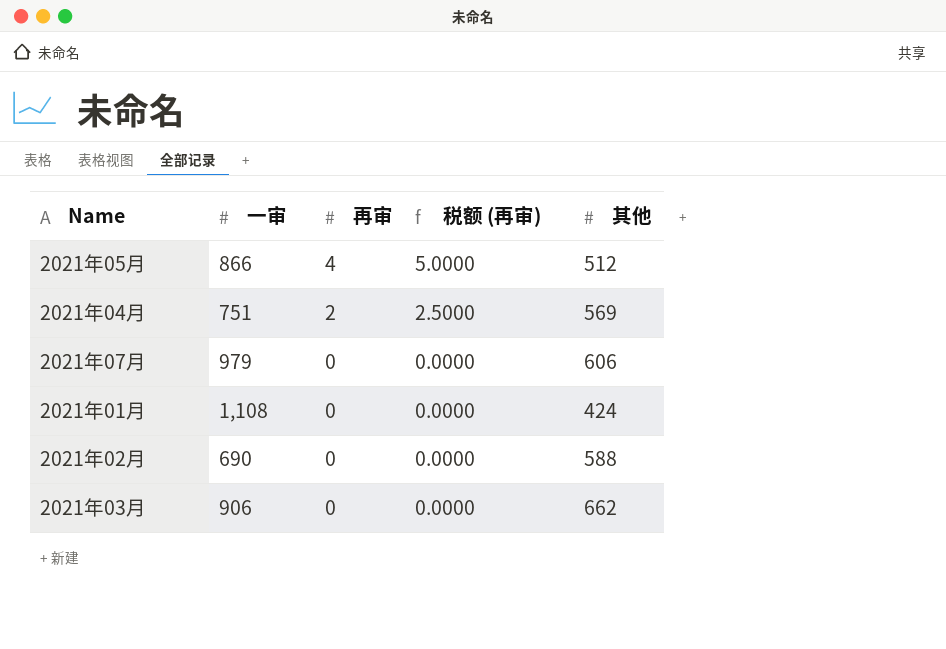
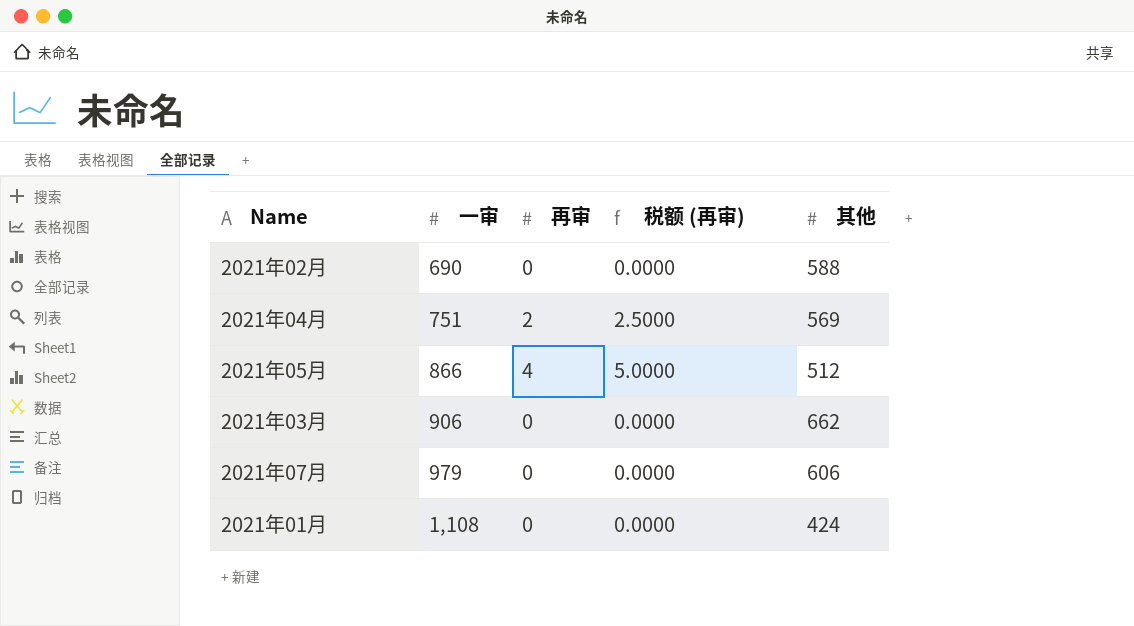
row order: 再审 descending -> 一审 ascending

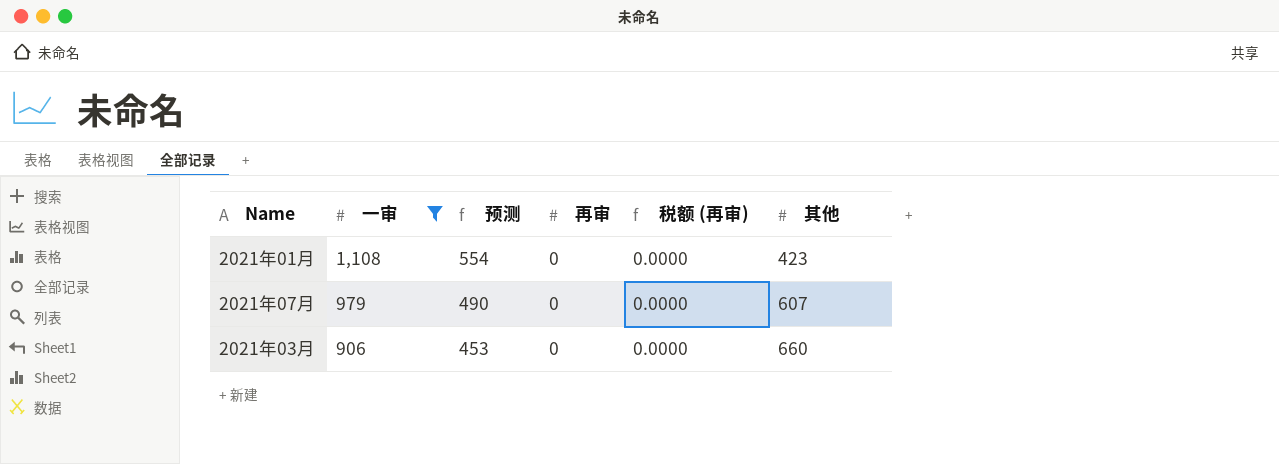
filter: none -> 一审 >= 906
row order: 一审 ascending -> 一审 descending
column 预测 | formula: none -> [一审] * 0.5
2021年01月 | 其他: 424 -> 423
2021年07月 | 其他: 606 -> 607
2021年03月 | 其他: 662 -> 660

